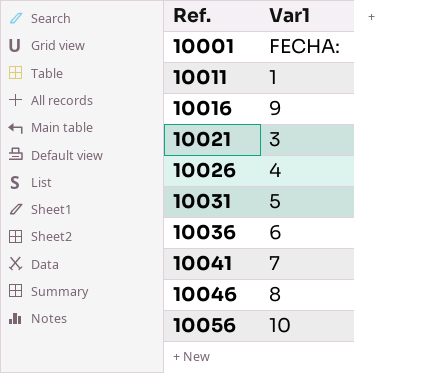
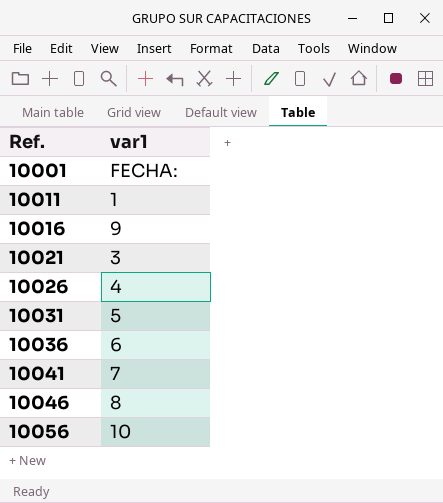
column name: Var1 -> var1

